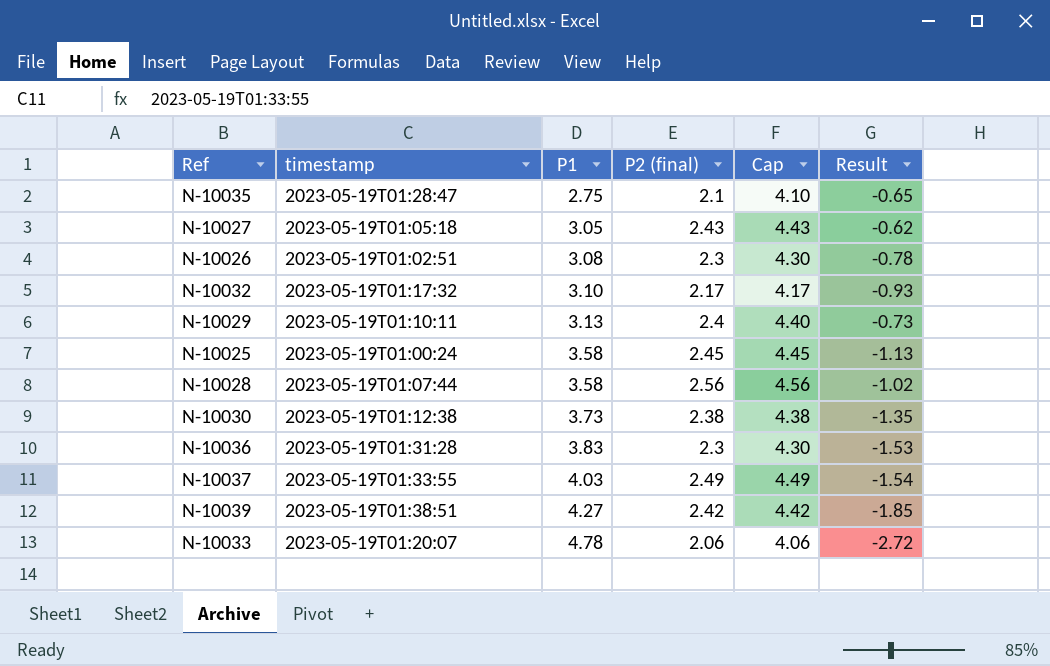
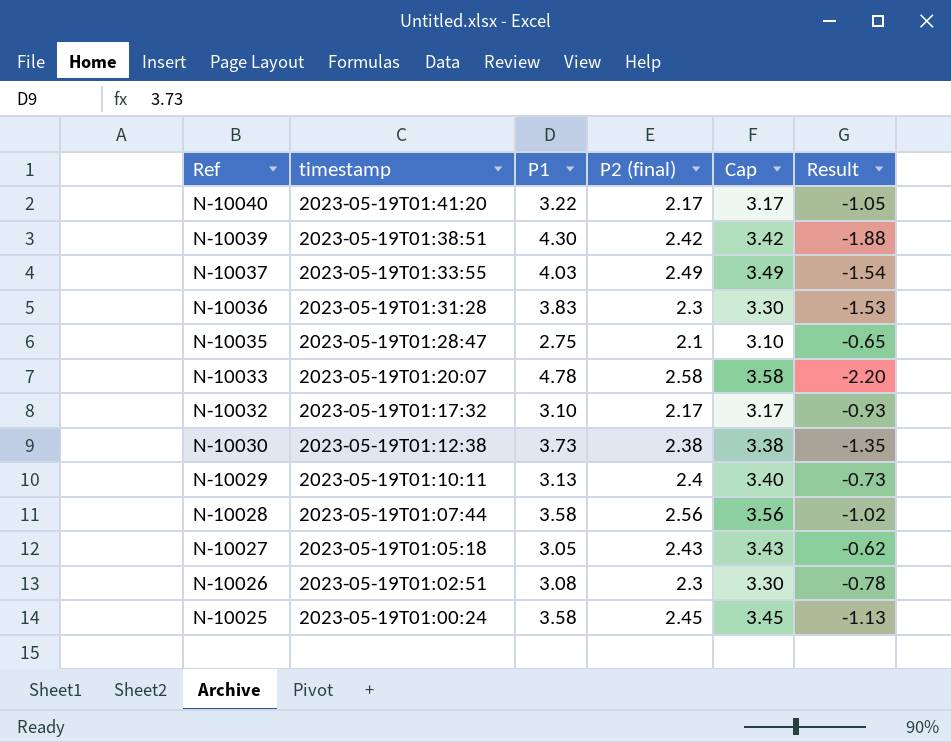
row order: P1 ascending -> Ref descending
column Cap | formula: [P2 (final)] + 2 -> [P2 (final)] + 1
row N-10040: none -> 2023-05-19T01:41:20 | 3.22 | 2.17 | 3.17 | -1.05
N-10039 | P1: 4.27 -> 4.30
N-10039 | Result: -1.85 -> -1.88
N-10033 | P2 (final): 2.06 -> 2.58
N-10033 | Result: -2.72 -> -2.20

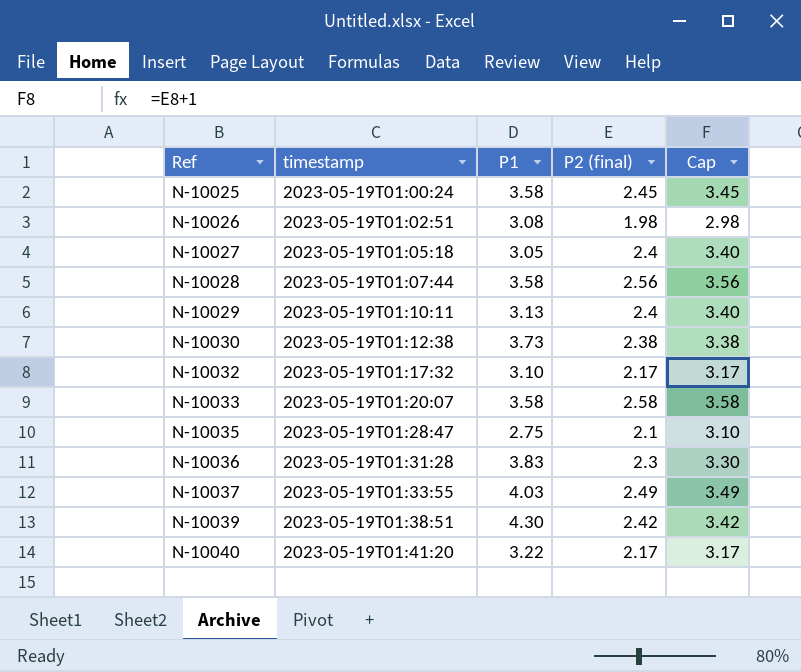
row order: Ref descending -> Ref ascending
column Result | formula: [P2 (final)] - [P1] -> none
N-10026 | P2 (final): 2.3 -> 1.98
N-10026 | Cap: 3.30 -> 2.98
N-10027 | P2 (final): 2.43 -> 2.4
N-10027 | Cap: 3.43 -> 3.40
N-10033 | P1: 4.78 -> 3.58

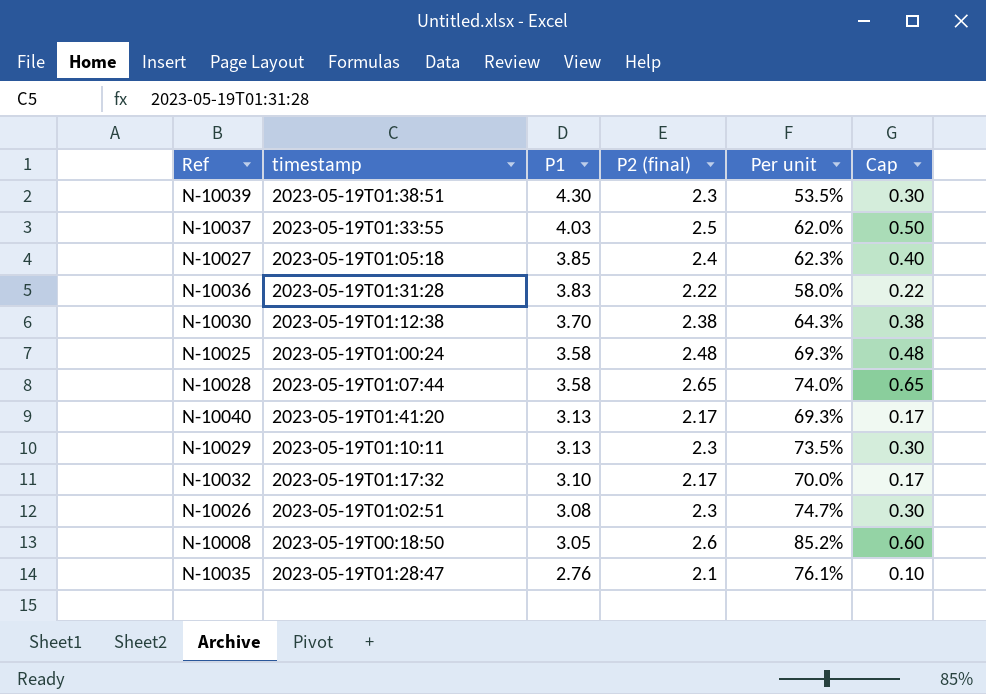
row order: Ref ascending -> P1 descending
column Per unit | formula: none -> [P2 (final)] / [P1]
column Cap | formula: [P2 (final)] + 1 -> [P2 (final)] - 2
row N-10033: 2023-05-19T01:20:07 | 3.58 | 2.58 | 3.58 -> none
N-10039 | P2 (final): 2.42 -> 2.3
N-10037 | P2 (final): 2.49 -> 2.5
N-10027 | P1: 3.05 -> 3.85
N-10036 | P2 (final): 2.3 -> 2.22
N-10030 | P1: 3.73 -> 3.70
N-10025 | P2 (final): 2.45 -> 2.48
N-10028 | P2 (final): 2.56 -> 2.65
N-10040 | P1: 3.22 -> 3.13
N-10029 | P2 (final): 2.4 -> 2.3
N-10026 | P2 (final): 1.98 -> 2.3
row N-10008: none -> 2023-05-19T00:18:50 | 3.05 | 2.6 | 85.2% | 0.60
N-10035 | P1: 2.75 -> 2.76

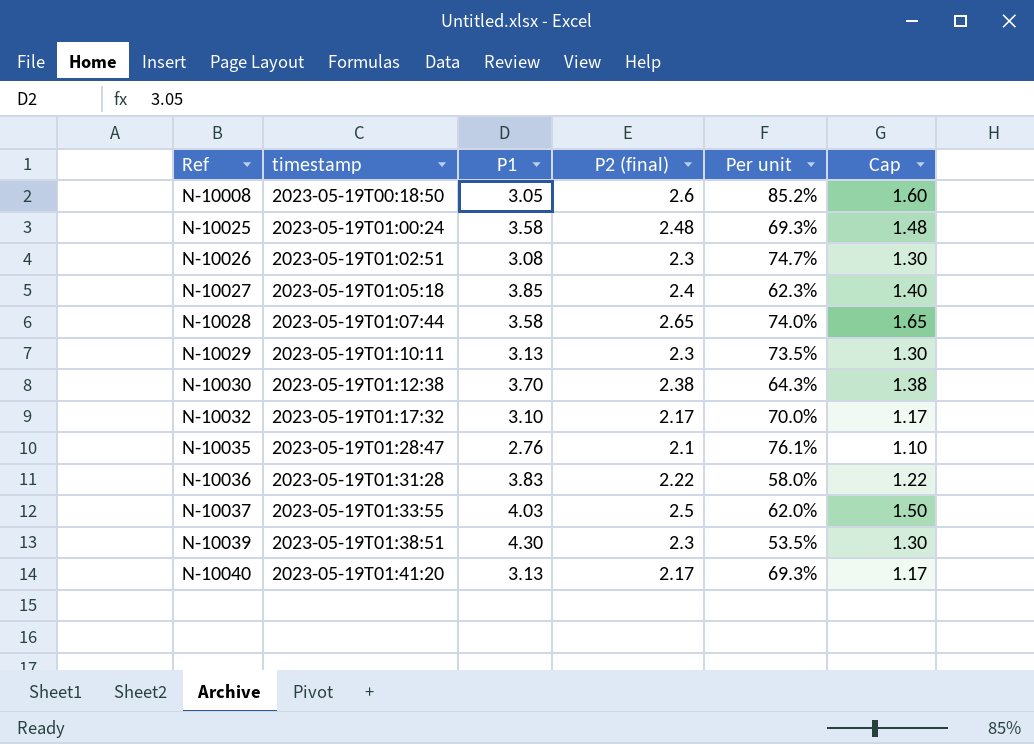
row order: P1 descending -> Ref ascending
column Cap | formula: [P2 (final)] - 2 -> [P2 (final)] - 1

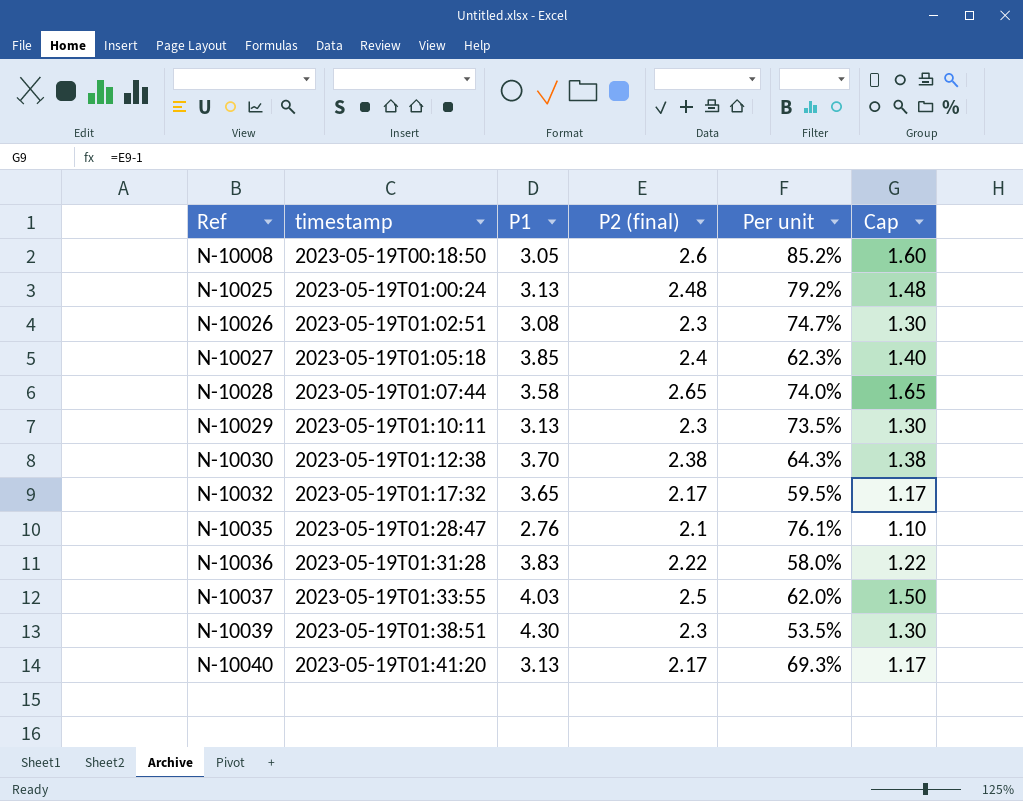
N-10025 | P1: 3.58 -> 3.13
N-10025 | Per unit: 69.3% -> 79.2%
N-10032 | P1: 3.10 -> 3.65
N-10032 | Per unit: 70.0% -> 59.5%

